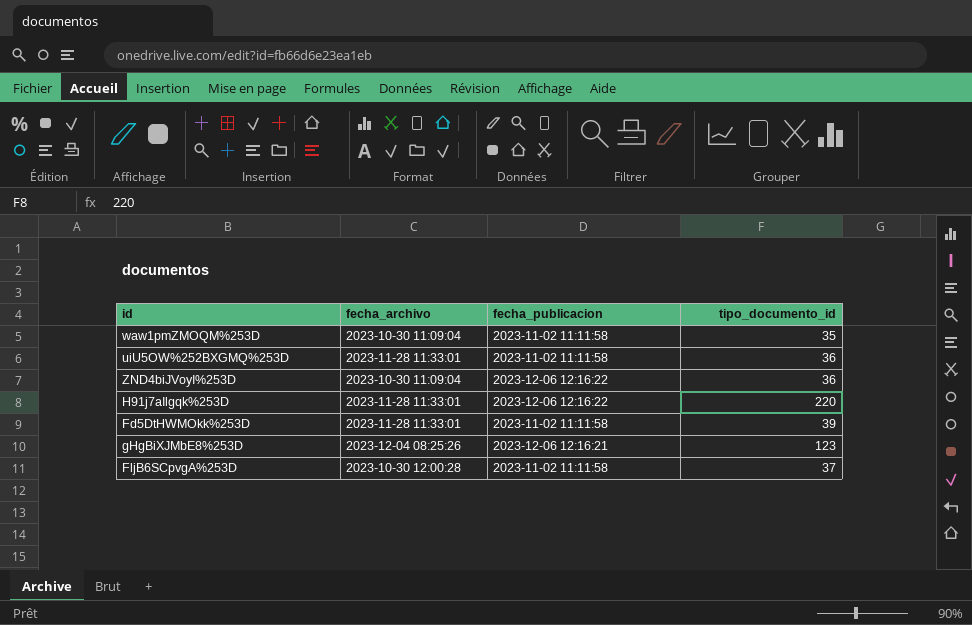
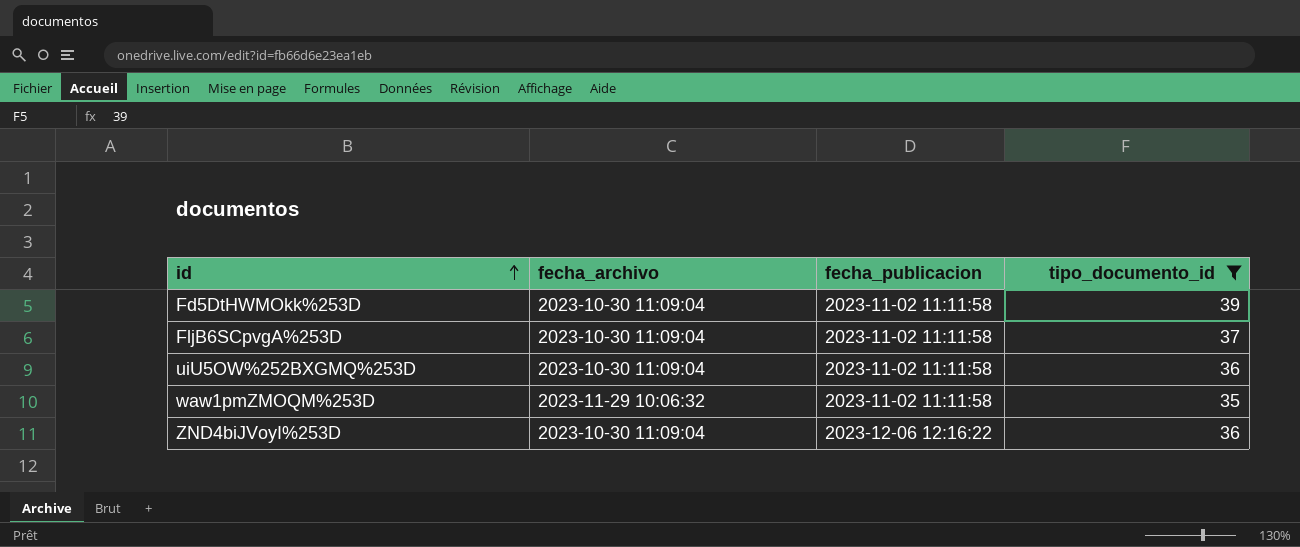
filter: none -> tipo_documento_id <= 39
row order: none -> id ascending
Fd5DtHWMOkk%253D | fecha_archivo: 2023-11-28 11:33:01 -> 2023-10-30 11:09:04
FljB6SCpvgA%253D | fecha_archivo: 2023-10-30 12:00:28 -> 2023-10-30 11:09:04
uiU5OW%252BXGMQ%253D | fecha_archivo: 2023-11-28 11:33:01 -> 2023-10-30 11:09:04
waw1pmZMOQM%253D | fecha_archivo: 2023-10-30 11:09:04 -> 2023-11-29 10:06:32

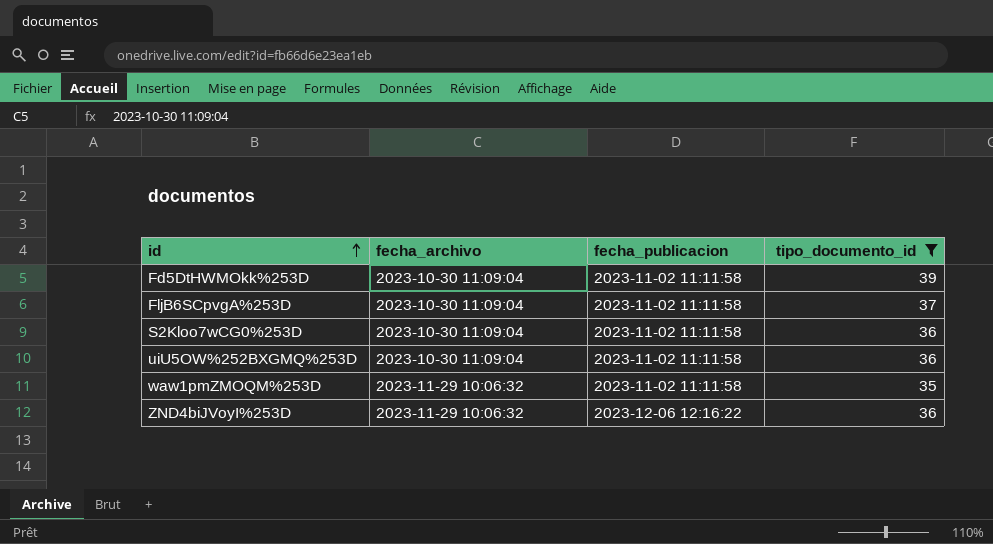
row S2Kloo7wCG0%253D: none -> 2023-10-30 11:09:04 | 2023-11-02 11:11:58 | 36
ZND4biJVoyI%253D | fecha_archivo: 2023-10-30 11:09:04 -> 2023-11-29 10:06:32

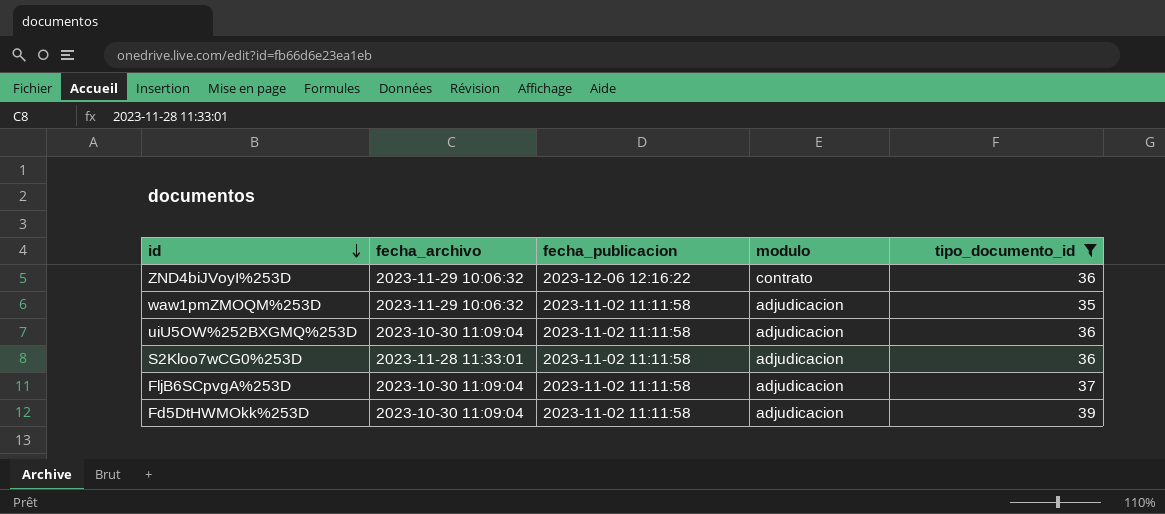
row order: id ascending -> id descending
column modulo | position: none -> 4
S2Kloo7wCG0%253D | fecha_archivo: 2023-10-30 11:09:04 -> 2023-11-28 11:33:01

